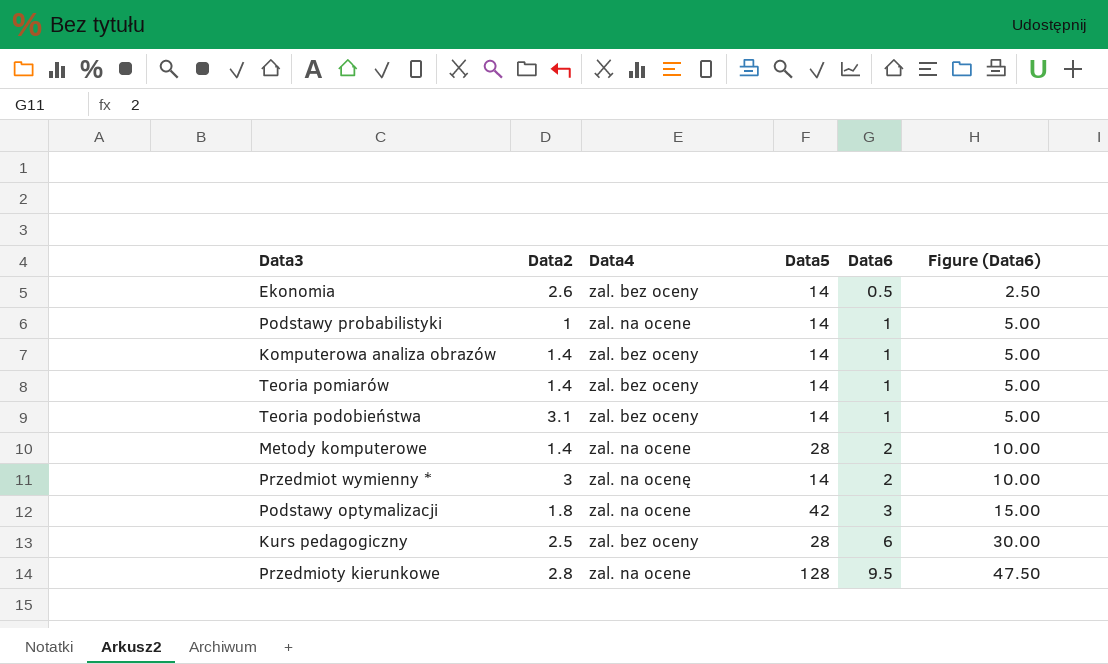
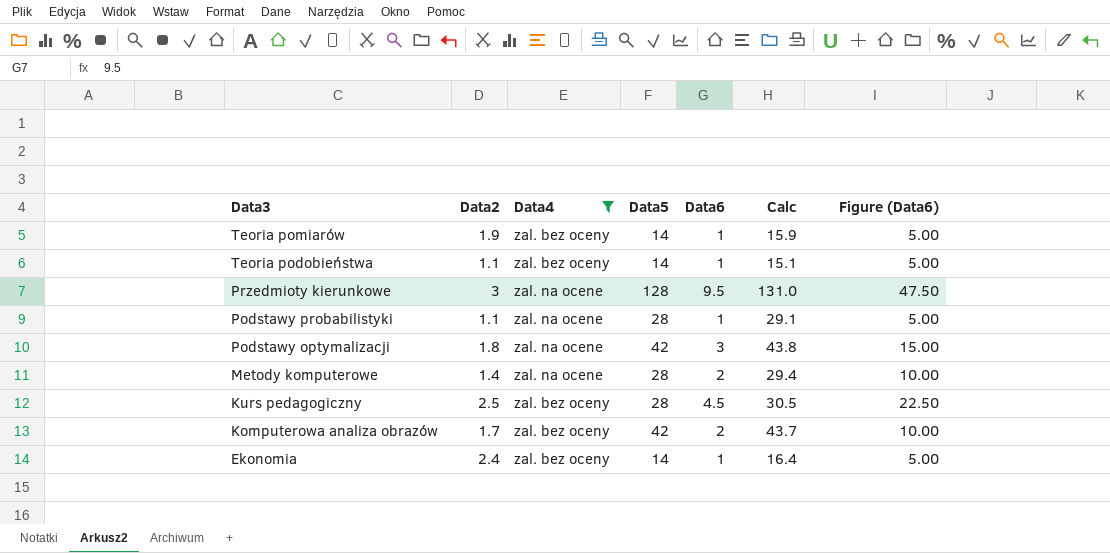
filter: none -> Data4 != zal. na ocenę
row order: Data6 ascending -> Data3 descending
column Calc | formula: none -> [Data2] + [Data5]
Teoria pomiarów | Data2: 1.4 -> 1.9
Teoria podobieństwa | Data2: 3.1 -> 1.1
Przedmioty kierunkowe | Data2: 2.8 -> 3
Podstawy probabilistyki | Data2: 1 -> 1.1
Podstawy probabilistyki | Data5: 14 -> 28
Kurs pedagogiczny | Data6: 6 -> 4.5
Kurs pedagogiczny | Figure (Data6): 30.00 -> 22.50
Komputerowa analiza obrazów | Data2: 1.4 -> 1.7
Komputerowa analiza obrazów | Data5: 14 -> 42
Komputerowa analiza obrazów | Data6: 1 -> 2
Komputerowa analiza obrazów | Figure (Data6): 5.00 -> 10.00
Ekonomia | Data2: 2.6 -> 2.4
Ekonomia | Data6: 0.5 -> 1
Ekonomia | Figure (Data6): 2.50 -> 5.00

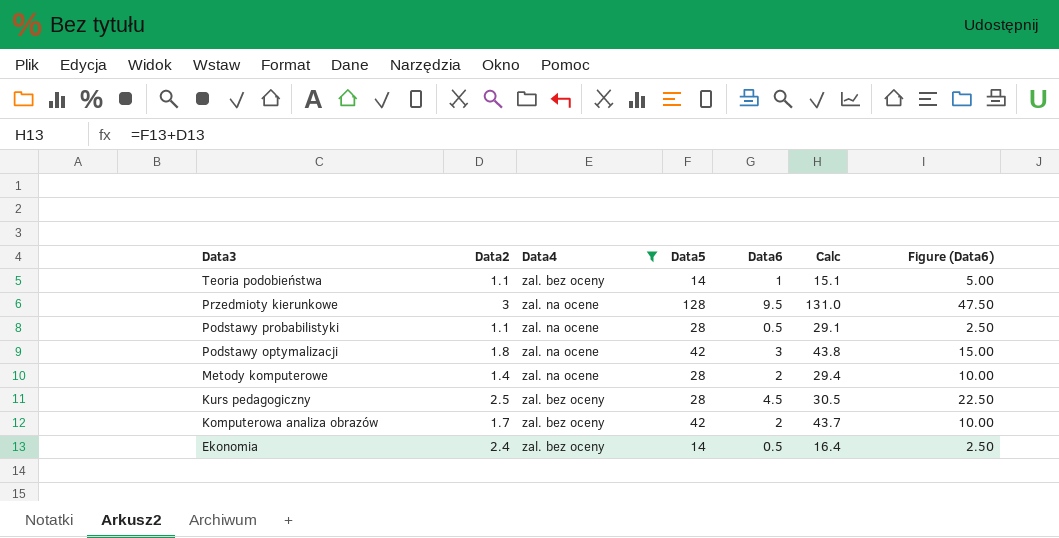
row Teoria pomiarów: 1.9 | zal. bez oceny | 14 | 1 | 15.9 | 5.00 -> none
Podstawy probabilistyki | Data6: 1 -> 0.5
Podstawy probabilistyki | Figure (Data6): 5.00 -> 2.50
Ekonomia | Data6: 1 -> 0.5
Ekonomia | Figure (Data6): 5.00 -> 2.50

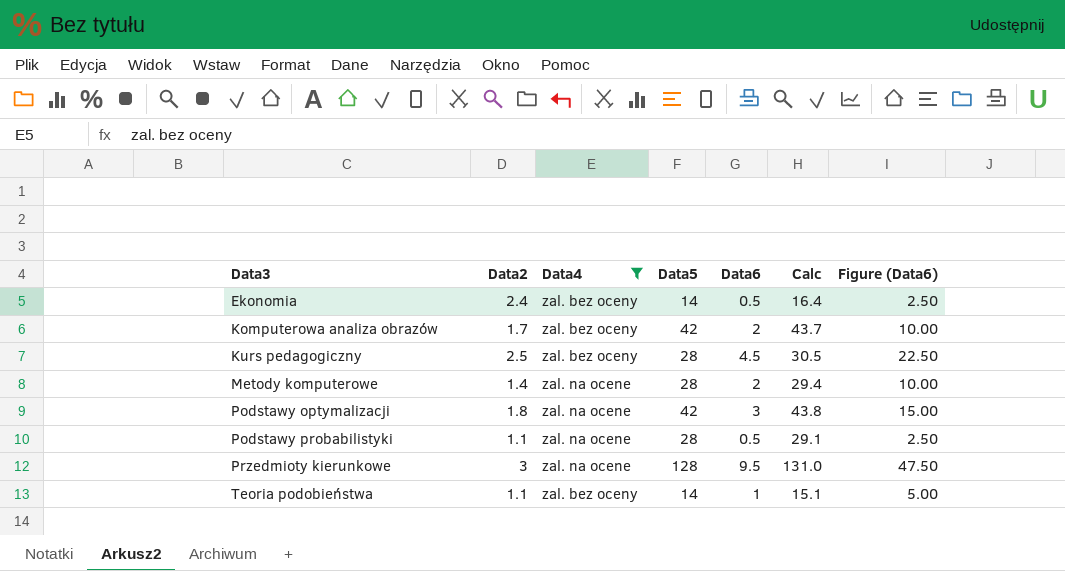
row order: Data3 descending -> Data3 ascending

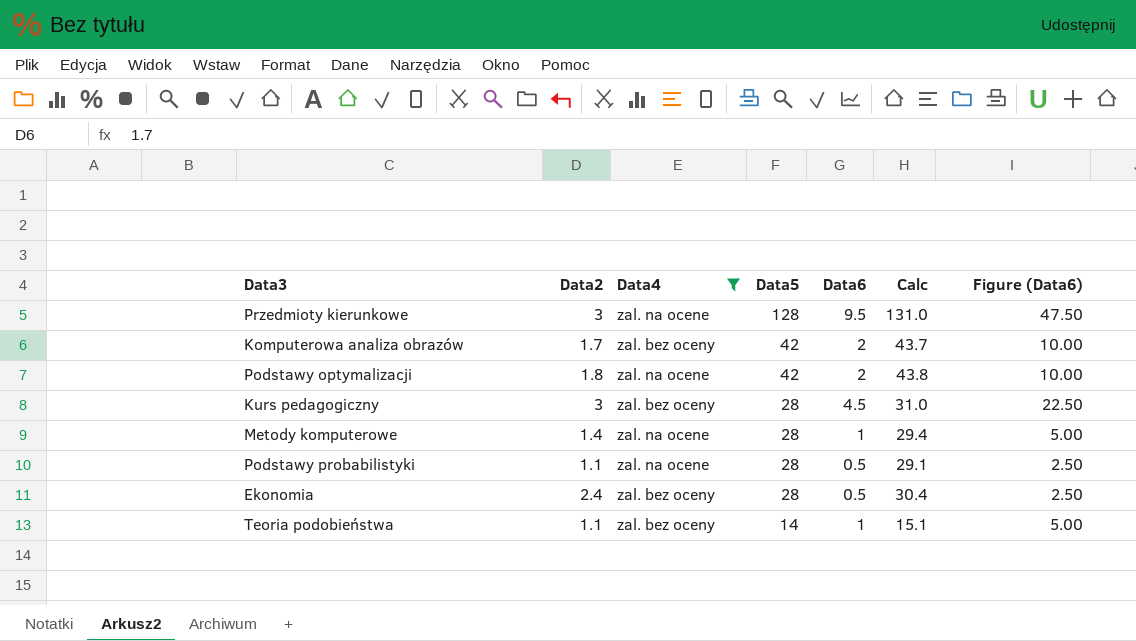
row order: Data3 ascending -> Data5 descending
Podstawy optymalizacji | Data6: 3 -> 2
Podstawy optymalizacji | Figure (Data6): 15.00 -> 10.00
Kurs pedagogiczny | Data2: 2.5 -> 3
Kurs pedagogiczny | Calc: 30.5 -> 31.0
Metody komputerowe | Data6: 2 -> 1
Metody komputerowe | Figure (Data6): 10.00 -> 5.00
Ekonomia | Data5: 14 -> 28
Ekonomia | Calc: 16.4 -> 30.4

